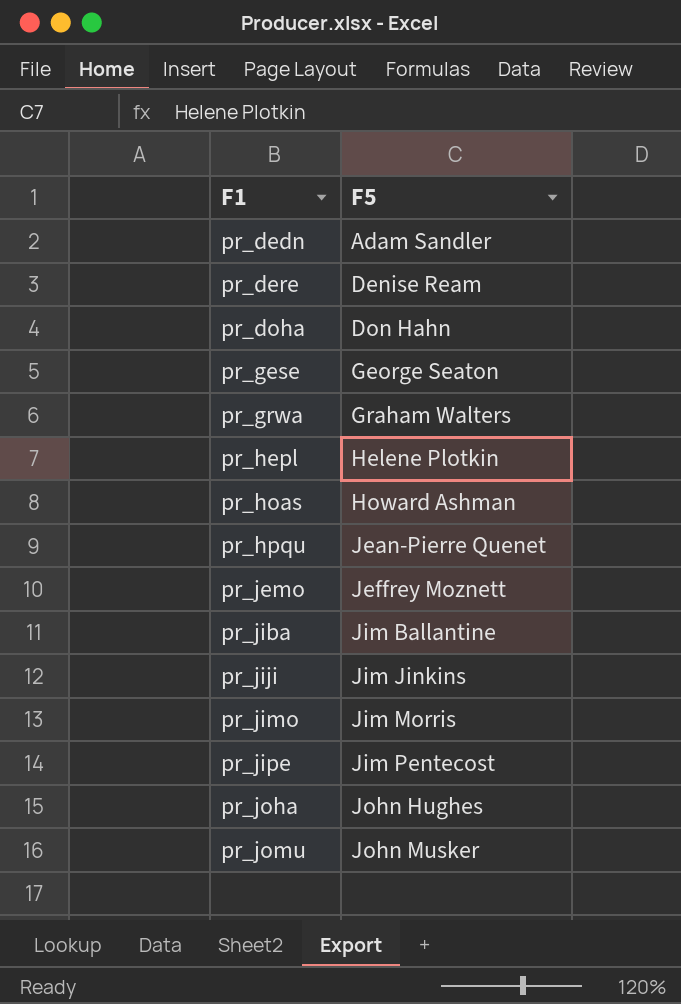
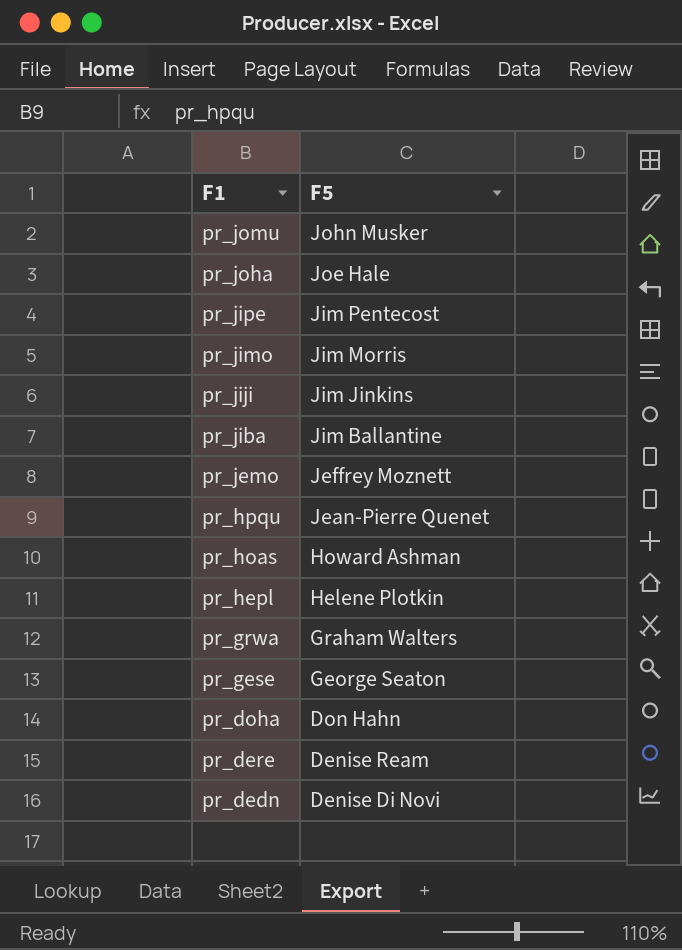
row order: F1 ascending -> F1 descending
pr_joha | F5: John Hughes -> Joe Hale
pr_dedn | F5: Adam Sandler -> Denise Di Novi

